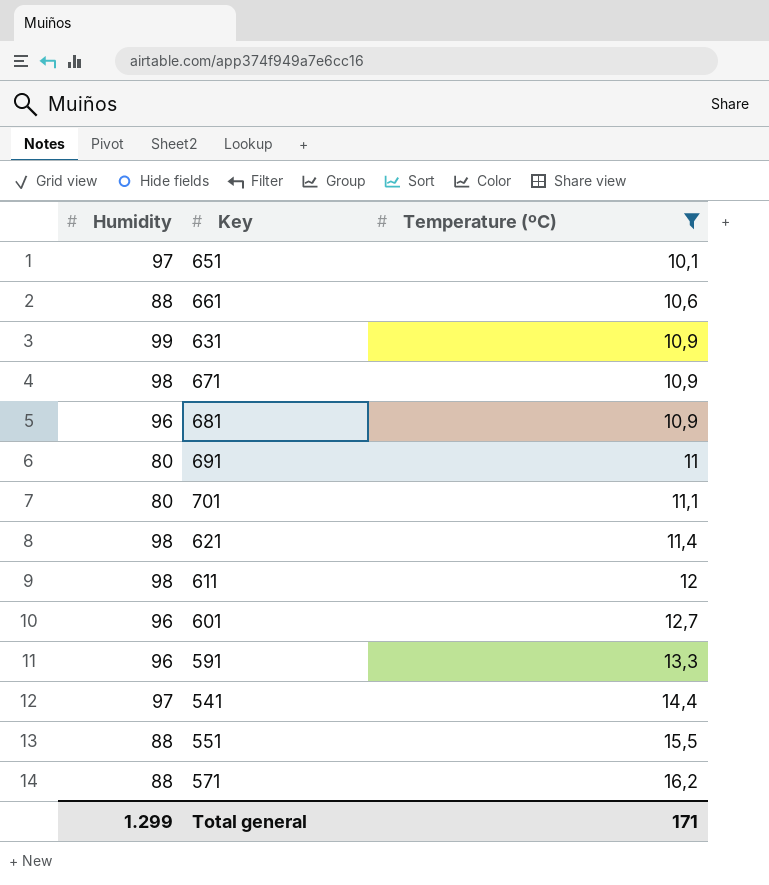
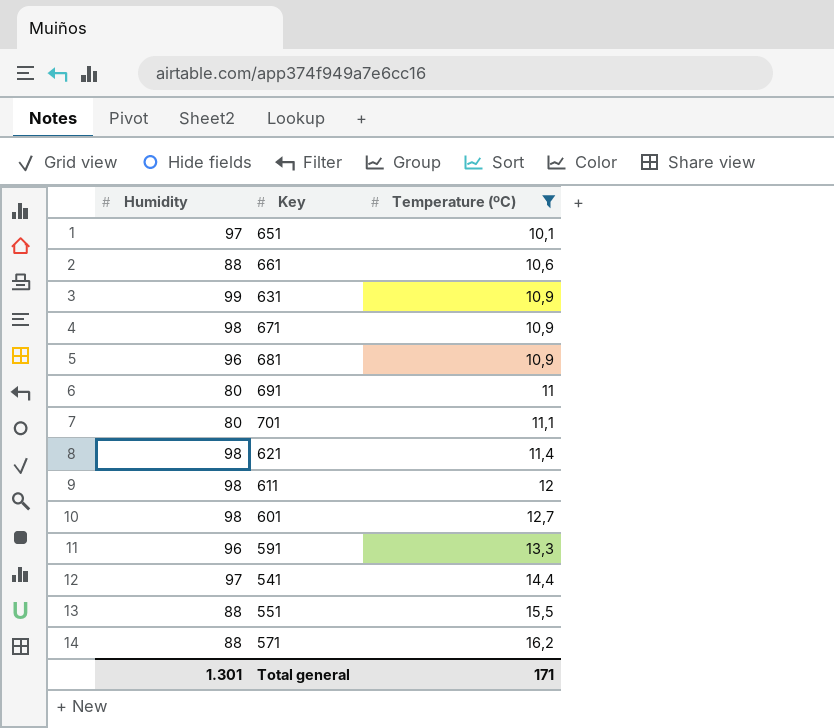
601 | Humidity: 96 -> 98
Total general | Humidity: 1.299 -> 1.301

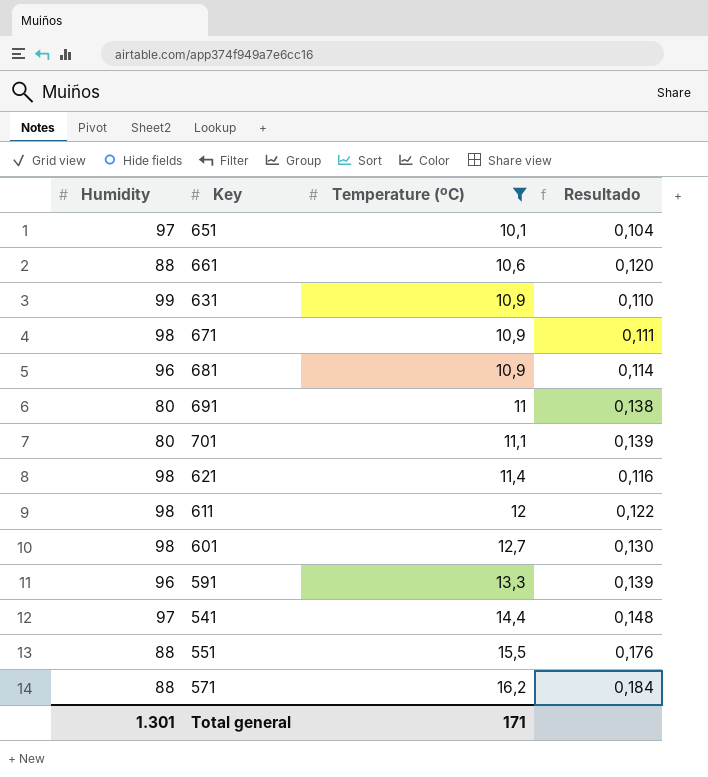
column Resultado | formula: none -> [Temperature (ºC)] / [Humidity]

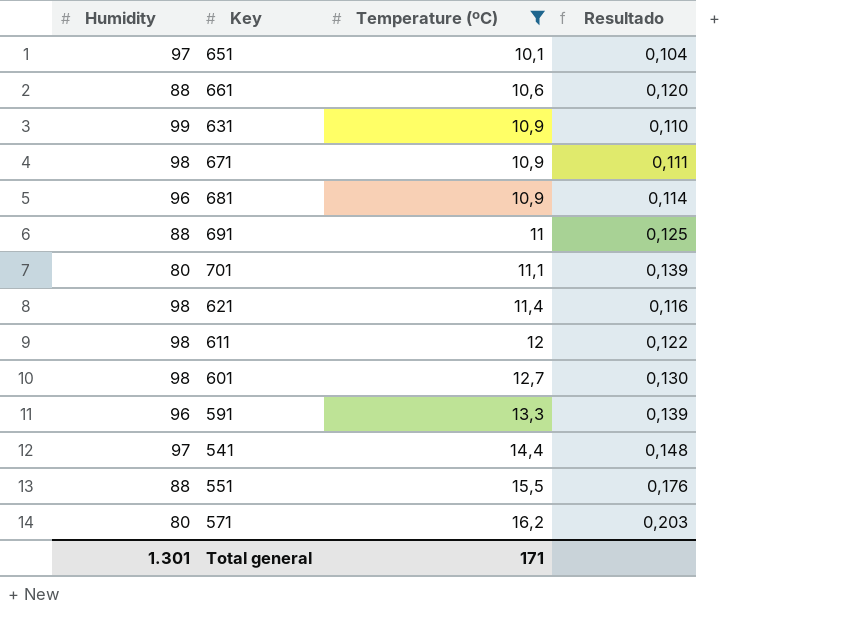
691 | Humidity: 80 -> 88
691 | Resultado: 0,138 -> 0,125
571 | Humidity: 88 -> 80
571 | Resultado: 0,184 -> 0,203

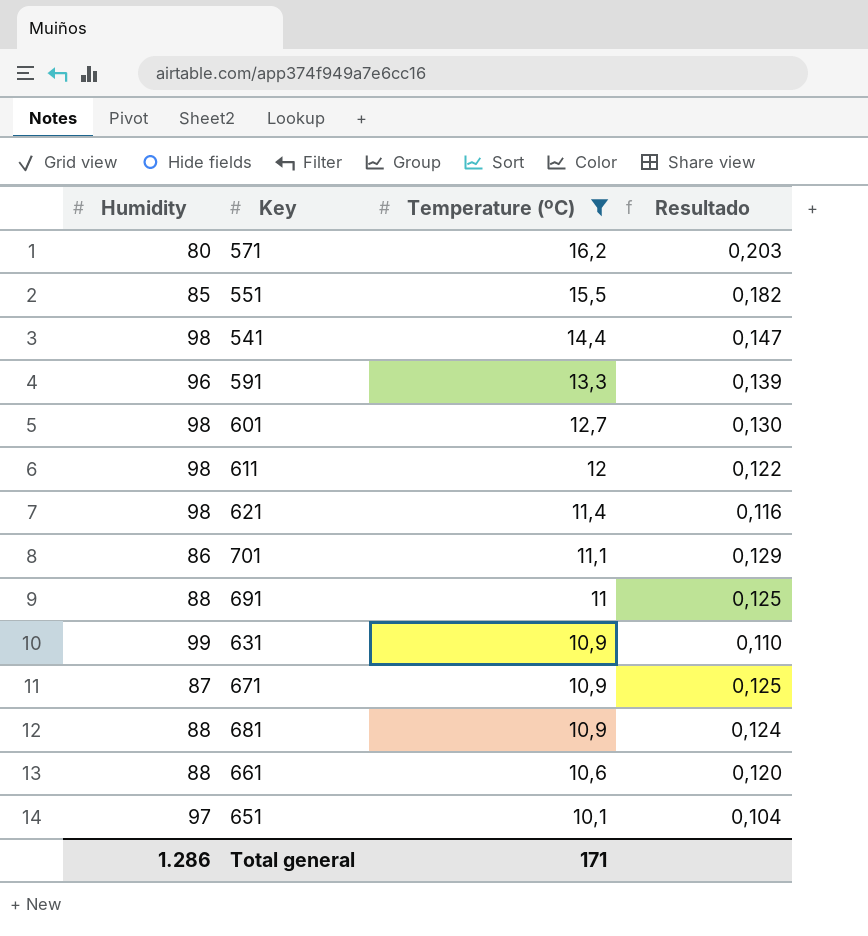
row order: Temperature (ºC) ascending -> Temperature (ºC) descending
551 | Humidity: 88 -> 85
551 | Resultado: 0,176 -> 0,182
541 | Humidity: 97 -> 98
541 | Resultado: 0,148 -> 0,147
701 | Humidity: 80 -> 86
701 | Resultado: 0,139 -> 0,129
671 | Humidity: 98 -> 87
671 | Resultado: 0,111 -> 0,125
681 | Humidity: 96 -> 88
681 | Resultado: 0,114 -> 0,124
Total general | Humidity: 1.301 -> 1.286

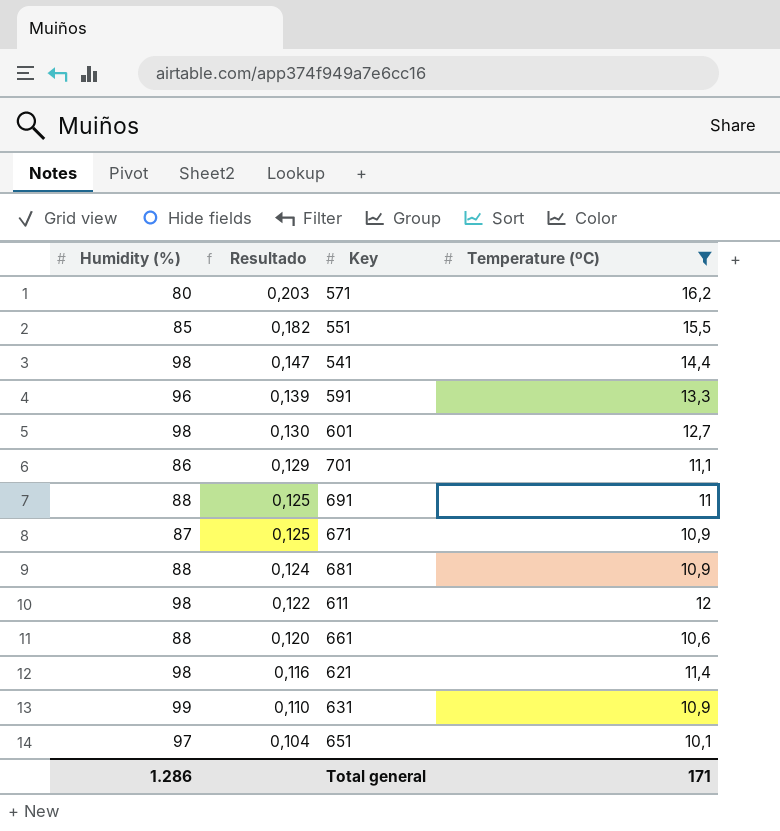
row order: Temperature (ºC) descending -> Resultado descending
column name: Humidity -> Humidity (%)
column Resultado | position: 4 -> 2

